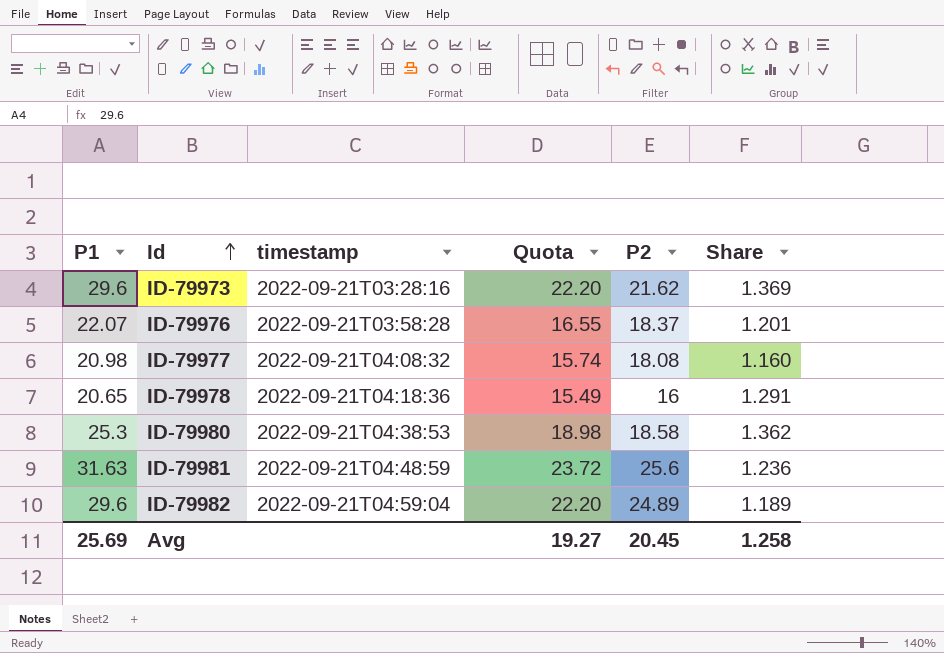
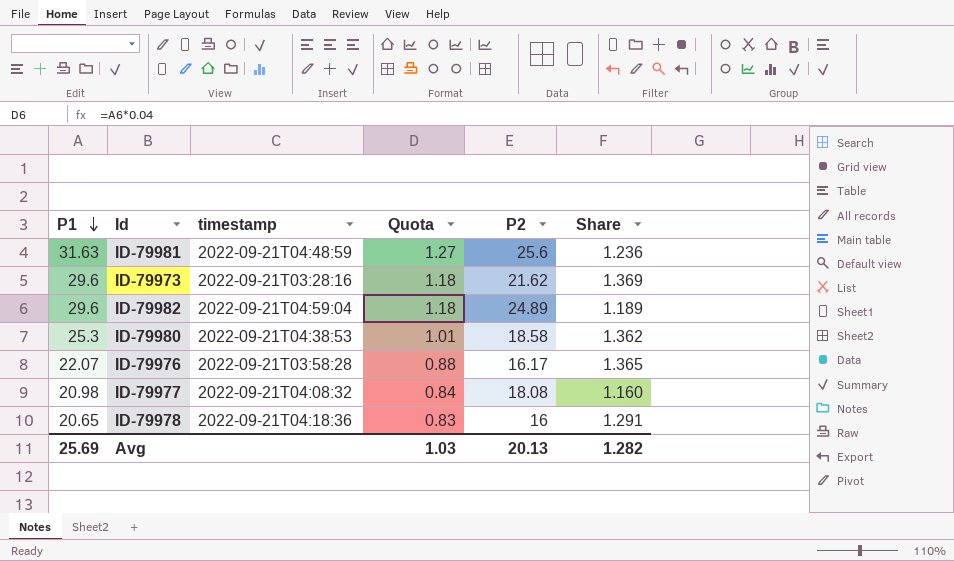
row order: Id ascending -> P1 descending
column Quota | formula: [P1] * 0.75 -> [P1] * 0.04
ID-79976 | P2: 18.37 -> 16.17
ID-79976 | Share: 1.201 -> 1.365
Avg | Quota: 19.27 -> 1.03
Avg | P2: 20.45 -> 20.13
Avg | Share: 1.258 -> 1.282

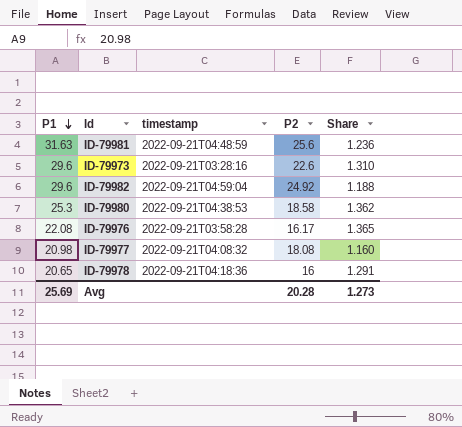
column Quota | formula: [P1] * 0.04 -> none
ID-79973 | P2: 21.62 -> 22.6
ID-79973 | Share: 1.369 -> 1.310
ID-79982 | P2: 24.89 -> 24.92
ID-79982 | Share: 1.189 -> 1.188
ID-79976 | P1: 22.07 -> 22.08
Avg | P2: 20.13 -> 20.28
Avg | Share: 1.282 -> 1.273

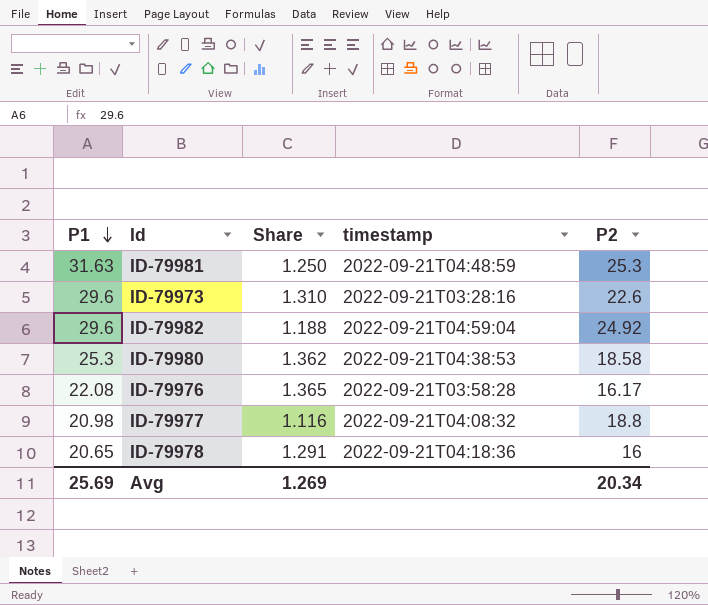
column Share | position: 5 -> 3
ID-79981 | Share: 1.236 -> 1.250
ID-79981 | P2: 25.6 -> 25.3
ID-79977 | Share: 1.160 -> 1.116
ID-79977 | P2: 18.08 -> 18.8
Avg | Share: 1.273 -> 1.269
Avg | P2: 20.28 -> 20.34

